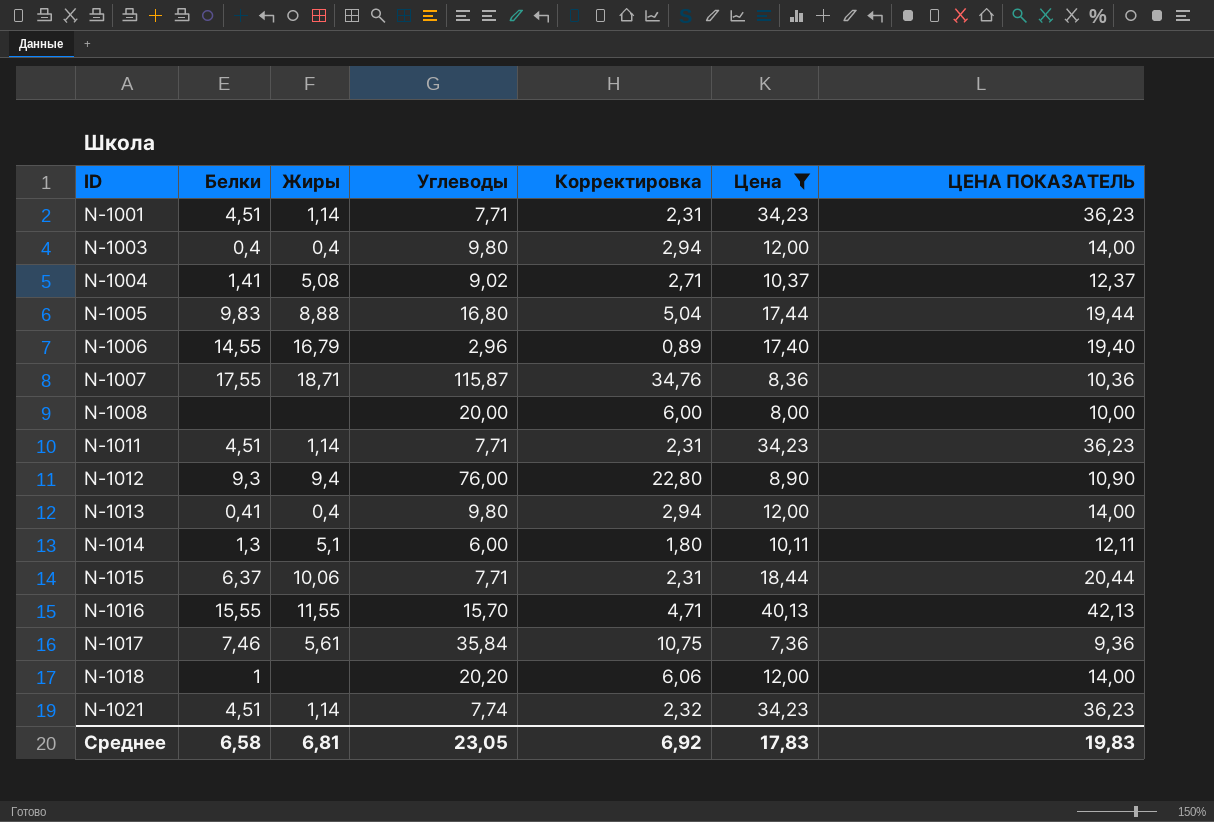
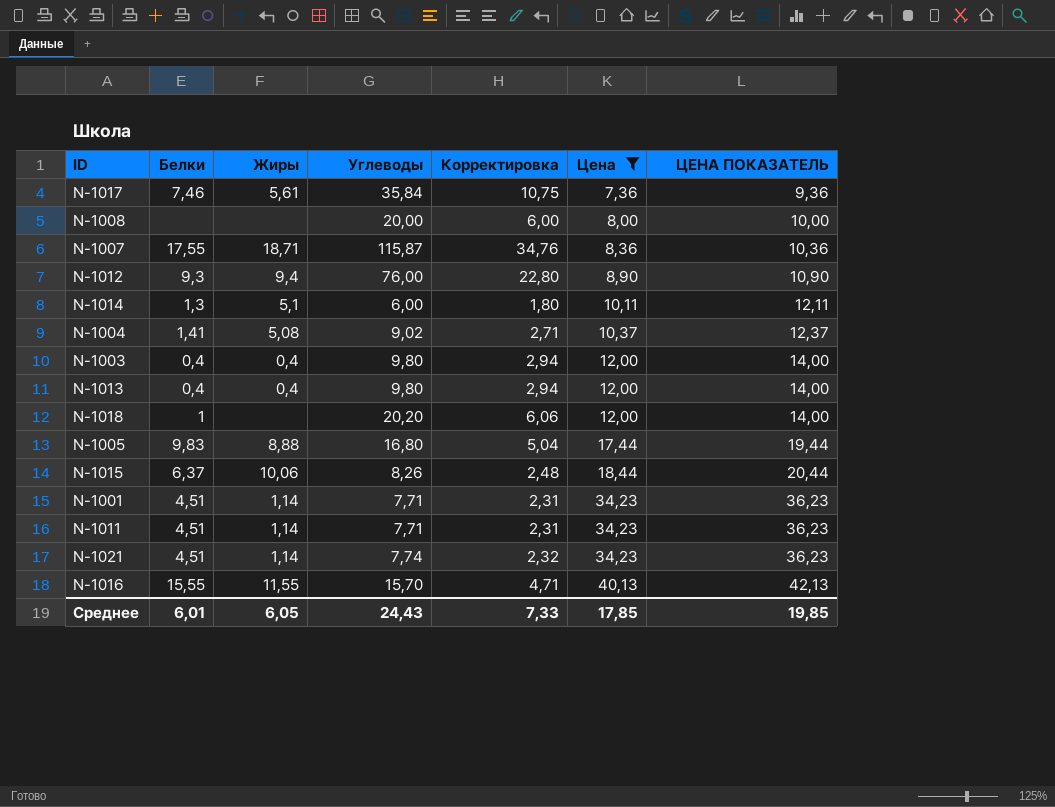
row order: ID ascending -> Цена ascending
row N-1006: 14,55 | 16,79 | 2,96 | 0,89 | 17,40 | 19,40 -> none
N-1013 | Белки: 0,41 -> 0,4
N-1015 | Углеводы: 7,71 -> 8,26
N-1015 | Корректировка: 2,31 -> 2,48
Среднее | Белки: 6,58 -> 6,01
Среднее | Жиры: 6,81 -> 6,05
Среднее | Углеводы: 23,05 -> 24,43
Среднее | Корректировка: 6,92 -> 7,33
Среднее | Цена: 17,83 -> 17,85
Среднее | ЦЕНА ПОКАЗАТЕЛЬ: 19,83 -> 19,85

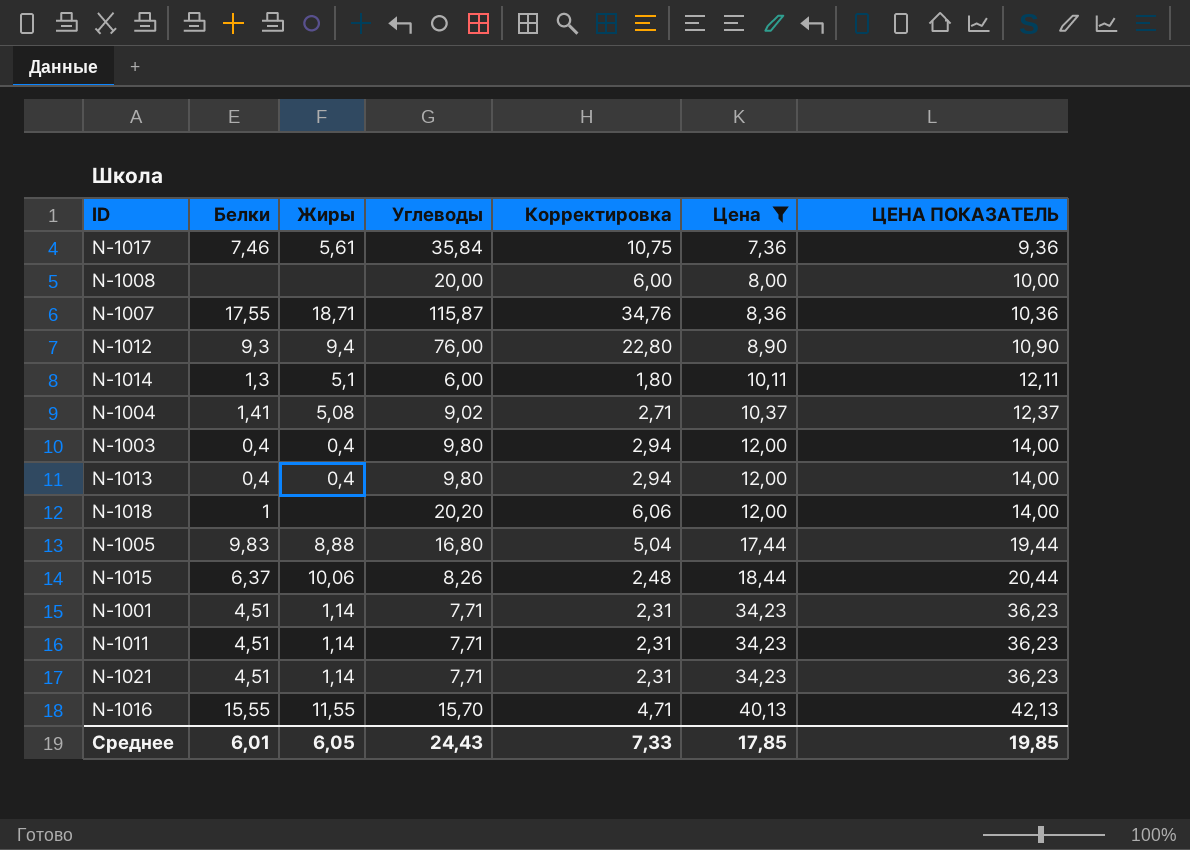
N-1021 | Углеводы: 7,74 -> 7,71
N-1021 | Корректировка: 2,32 -> 2,31

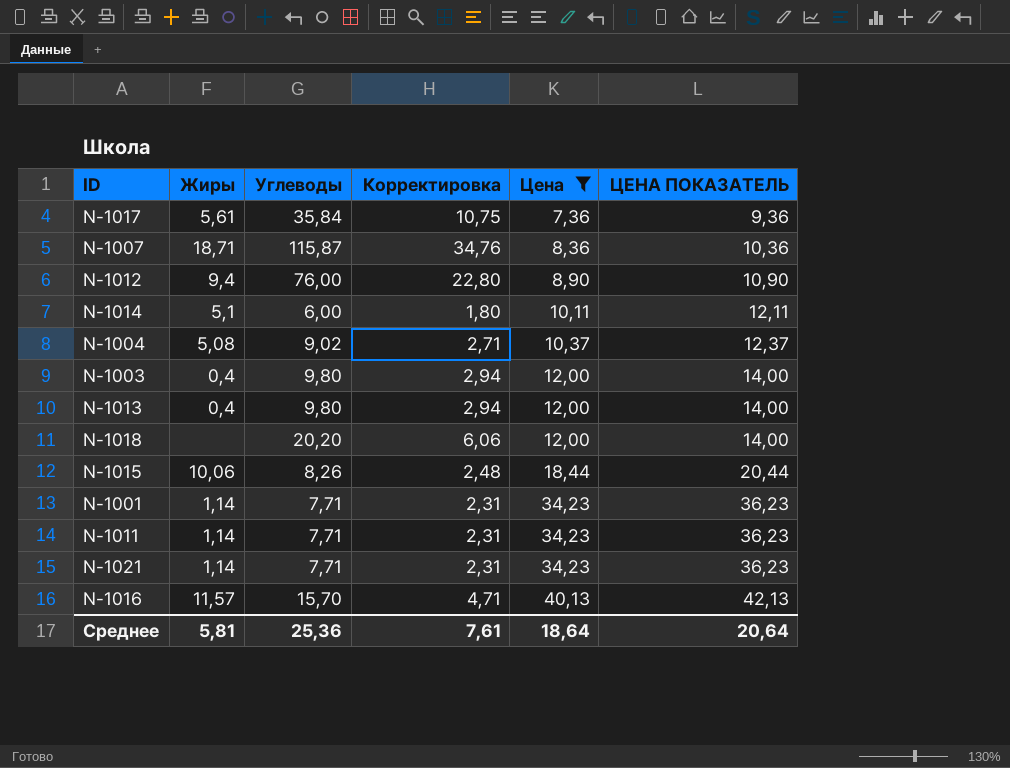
column Белки | position: 2 -> none
row N-1008: none | none | 20,00 | 6,00 | 8,00 | 10,00 -> none
row N-1005: 9,83 | 8,88 | 16,80 | 5,04 | 17,44 | 19,44 -> none
N-1016 | Жиры: 11,55 -> 11,57
Среднее | Жиры: 6,05 -> 5,81
Среднее | Углеводы: 24,43 -> 25,36
Среднее | Корректировка: 7,33 -> 7,61
Среднее | Цена: 17,85 -> 18,64
Среднее | ЦЕНА ПОКАЗАТЕЛЬ: 19,85 -> 20,64

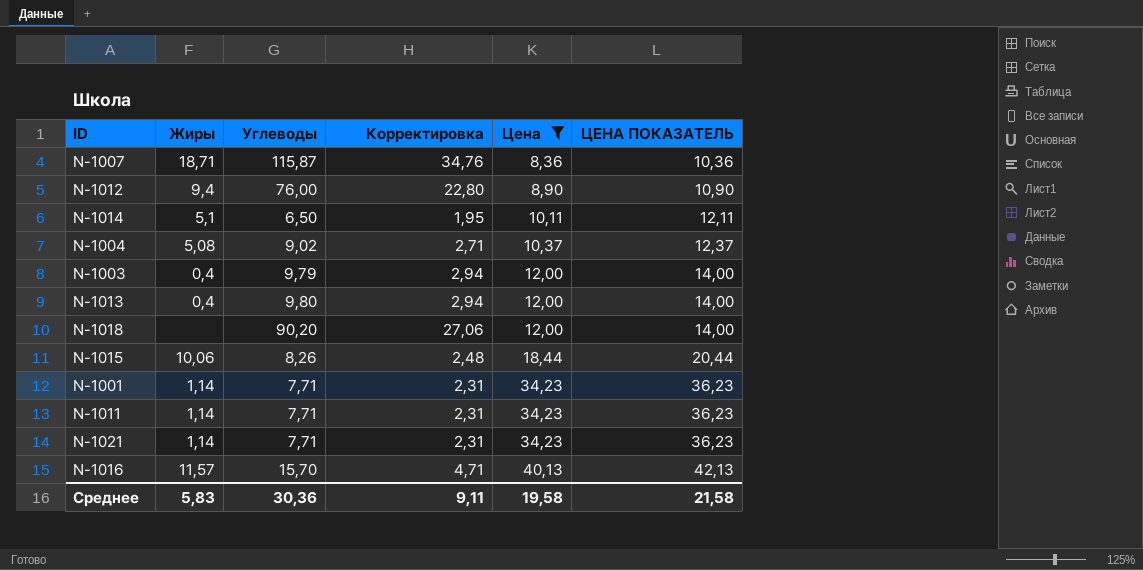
row N-1017: 5,61 | 35,84 | 10,75 | 7,36 | 9,36 -> none
N-1014 | Углеводы: 6,00 -> 6,50
N-1014 | Корректировка: 1,80 -> 1,95
N-1003 | Углеводы: 9,80 -> 9,79
N-1018 | Углеводы: 20,20 -> 90,20
N-1018 | Корректировка: 6,06 -> 27,06
Среднее | Жиры: 5,81 -> 5,83
Среднее | Углеводы: 25,36 -> 30,36
Среднее | Корректировка: 7,61 -> 9,11
Среднее | Цена: 18,64 -> 19,58
Среднее | ЦЕНА ПОКАЗАТЕЛЬ: 20,64 -> 21,58

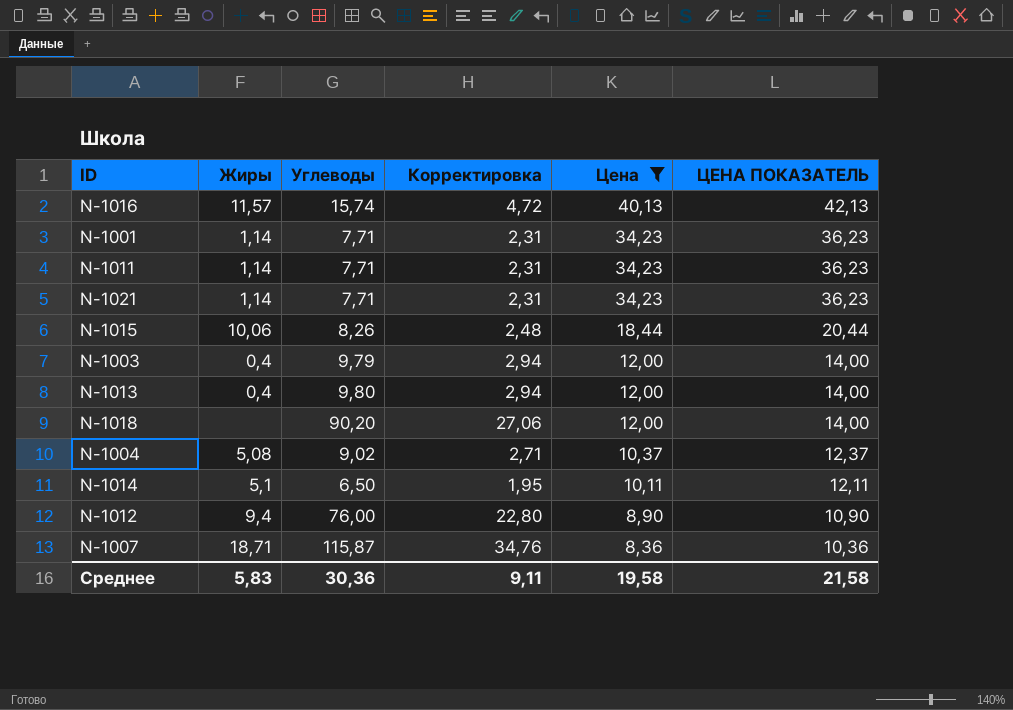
row order: Цена ascending -> Цена descending
N-1016 | Углеводы: 15,70 -> 15,74
N-1016 | Корректировка: 4,71 -> 4,72

